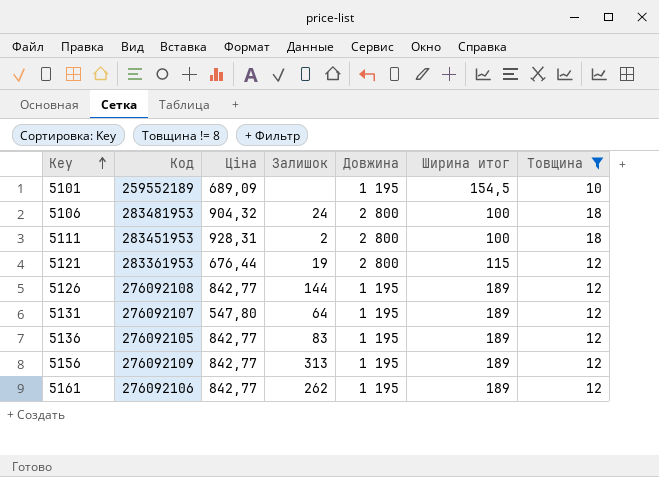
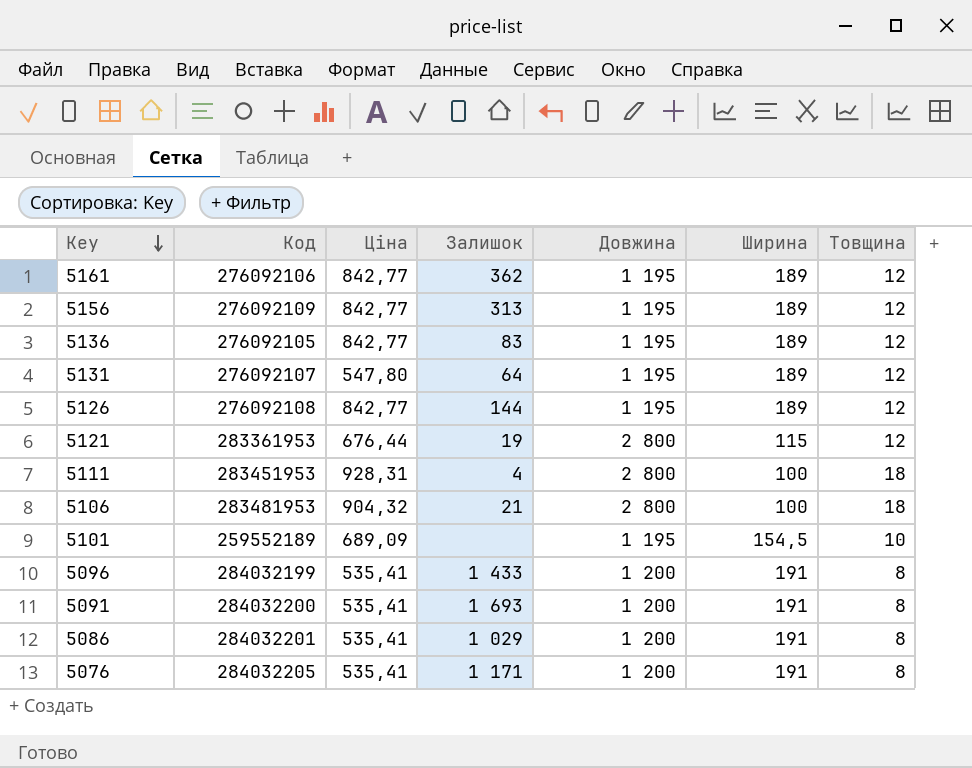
filter: Товщина != 8 -> none
row order: Key ascending -> Key descending
column name: Ширина итог -> Ширина
5161 | Залишок: 262 -> 362
5111 | Залишок: 2 -> 4
5106 | Залишок: 24 -> 21

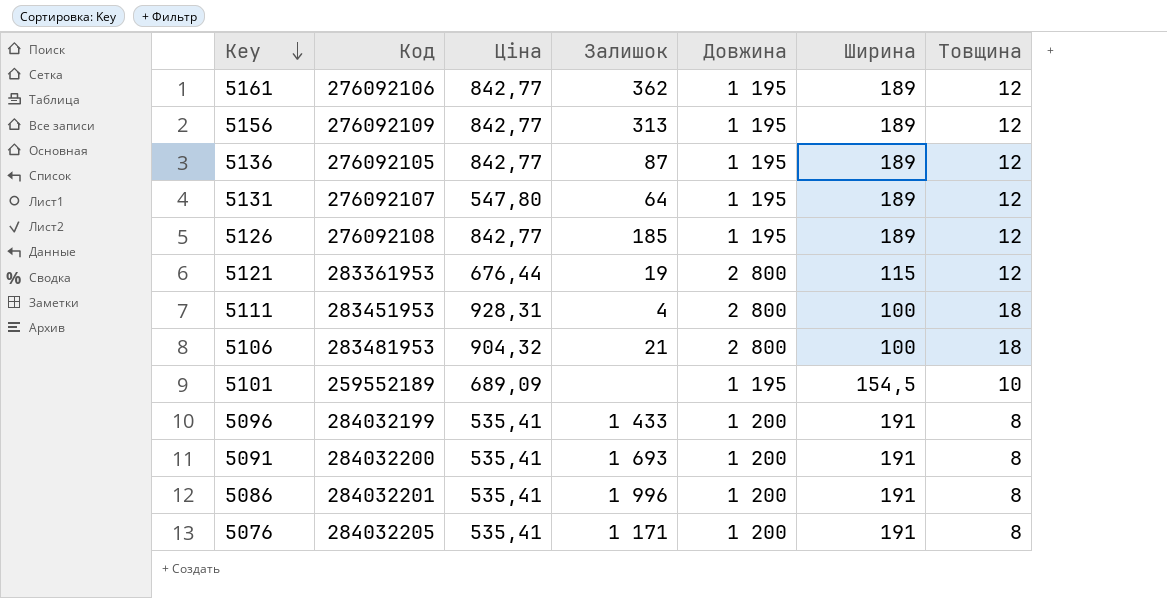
5136 | Залишок: 83 -> 87
5126 | Залишок: 144 -> 185
5086 | Залишок: 1 029 -> 1 996

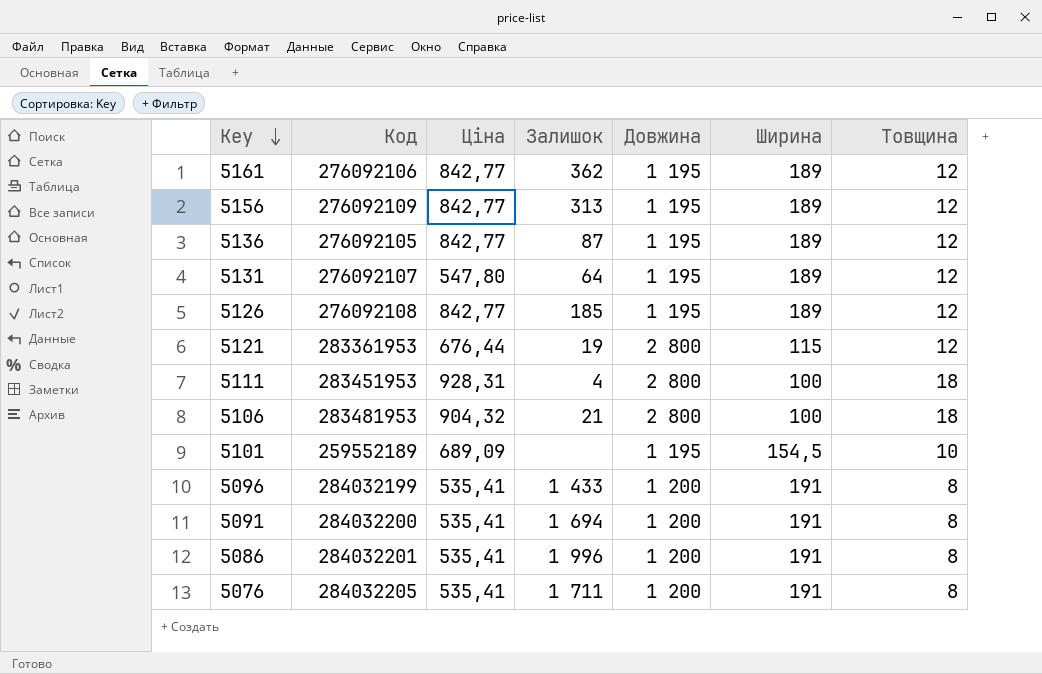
5091 | Залишок: 1 693 -> 1 694
5076 | Залишок: 1 171 -> 1 711

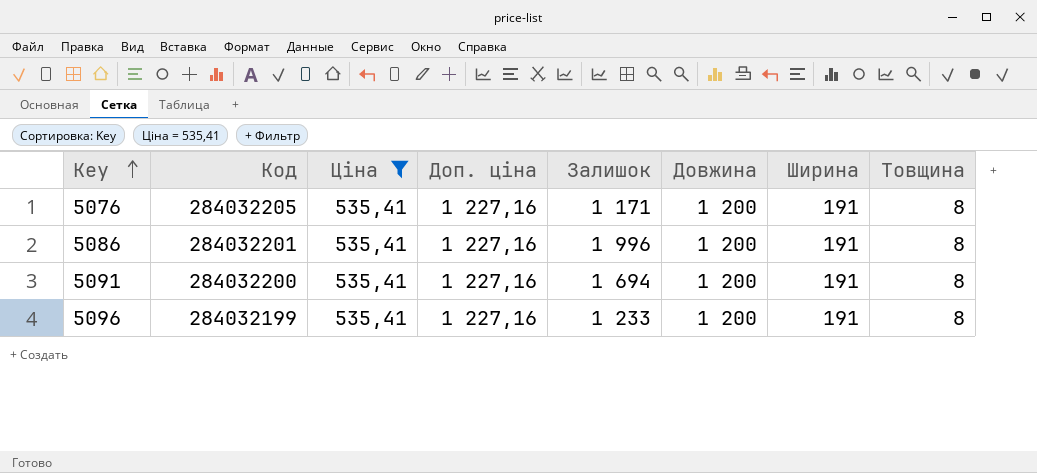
filter: none -> Ціна = 535,41
row order: Key descending -> Key ascending
column Доп. ціна | position: none -> 4
5076 | Залишок: 1 711 -> 1 171
5096 | Залишок: 1 433 -> 1 233

